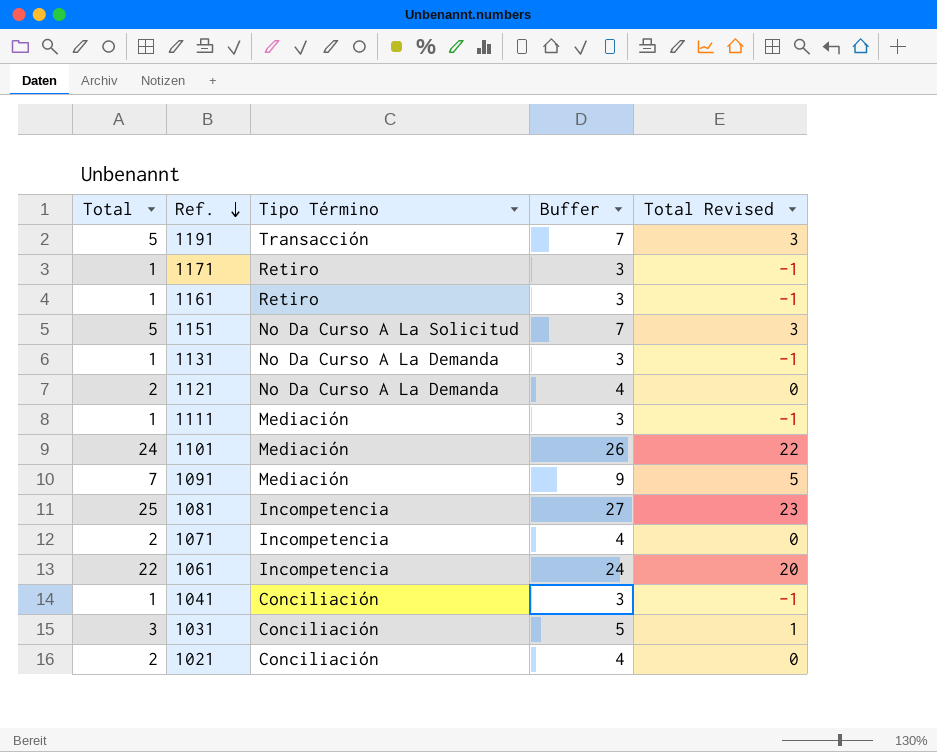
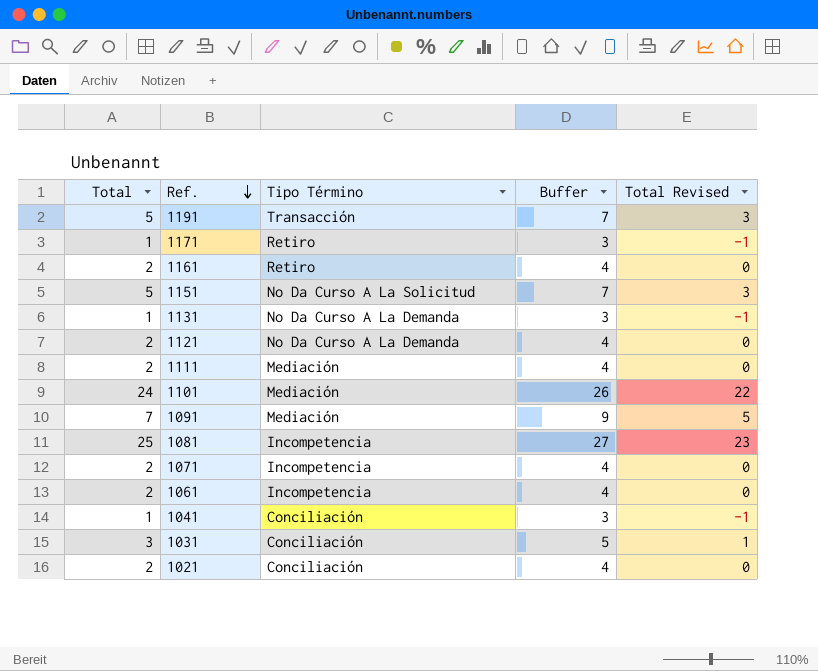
1161 | Total: 1 -> 2
1161 | Buffer: 3 -> 4
1161 | Total Revised: -1 -> 0
1111 | Total: 1 -> 2
1111 | Buffer: 3 -> 4
1111 | Total Revised: -1 -> 0
1061 | Total: 22 -> 2
1061 | Buffer: 24 -> 4
1061 | Total Revised: 20 -> 0

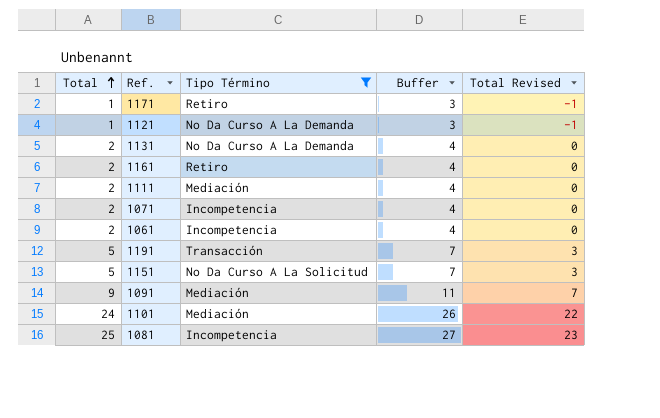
filter: none -> Tipo Término != Conciliación
row order: Ref. descending -> Total ascending
1121 | Total: 2 -> 1
1121 | Buffer: 4 -> 3
1121 | Total Revised: 0 -> -1
1131 | Total: 1 -> 2
1131 | Buffer: 3 -> 4
1131 | Total Revised: -1 -> 0
1091 | Total: 7 -> 9
1091 | Buffer: 9 -> 11
1091 | Total Revised: 5 -> 7

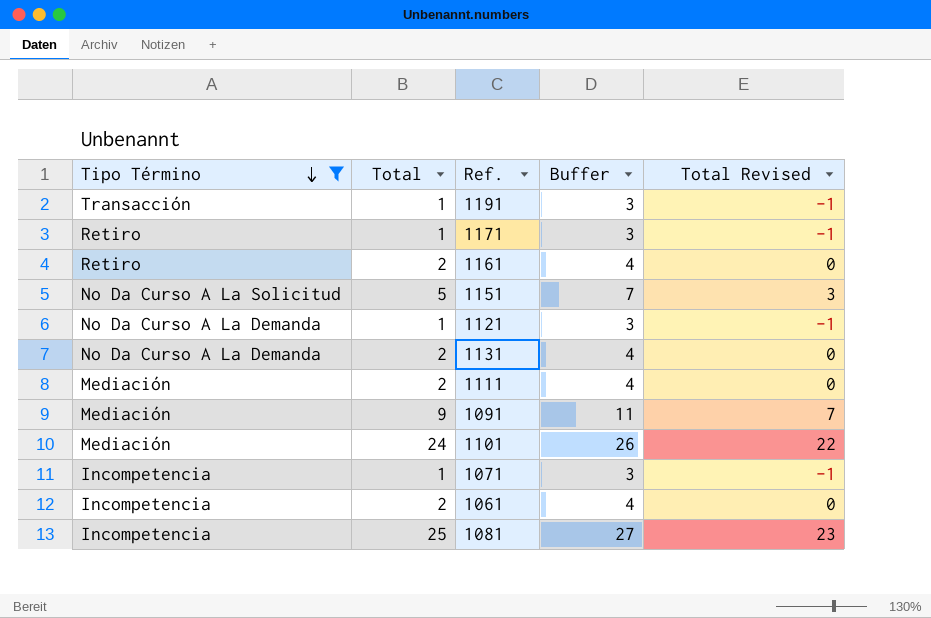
row order: Total ascending -> Tipo Término descending
column Tipo Término | position: 3 -> 1
1191 | Total: 5 -> 1
1191 | Buffer: 7 -> 3
1191 | Total Revised: 3 -> -1
1071 | Total: 2 -> 1
1071 | Buffer: 4 -> 3
1071 | Total Revised: 0 -> -1

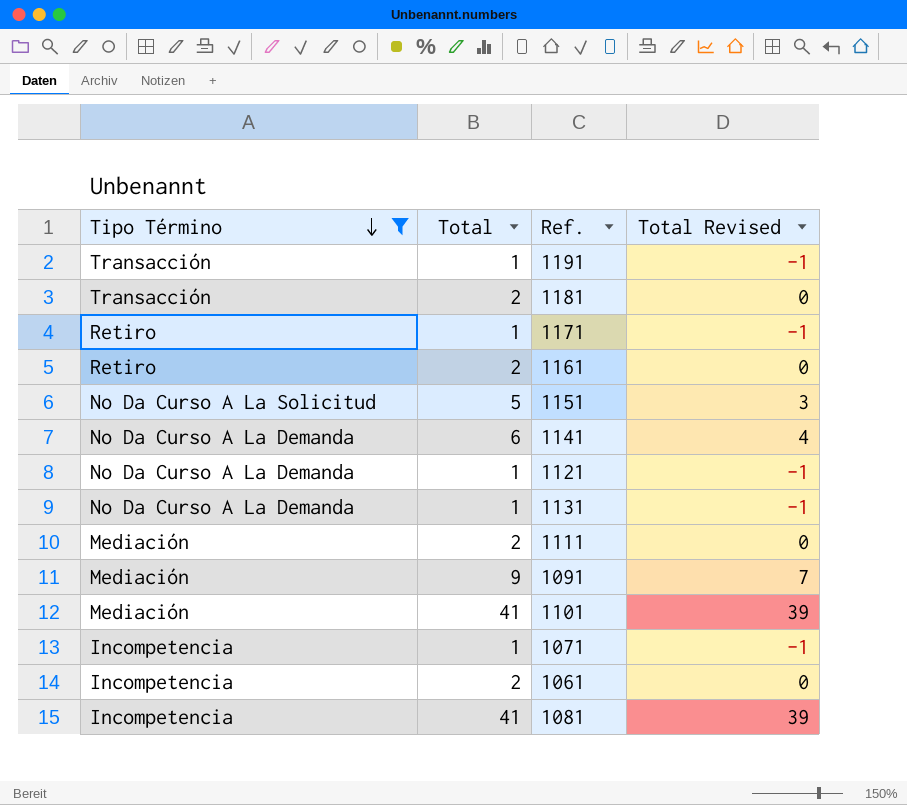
column Buffer | formula: [Total] + 2 -> none
row 1181: none -> Transacción | 2 | 0
row 1141: none -> No Da Curso A La Demanda | 6 | 4
1131 | Total: 2 -> 1
1131 | Total Revised: 0 -> -1
1101 | Total: 24 -> 41
1101 | Total Revised: 22 -> 39
1081 | Total: 25 -> 41
1081 | Total Revised: 23 -> 39

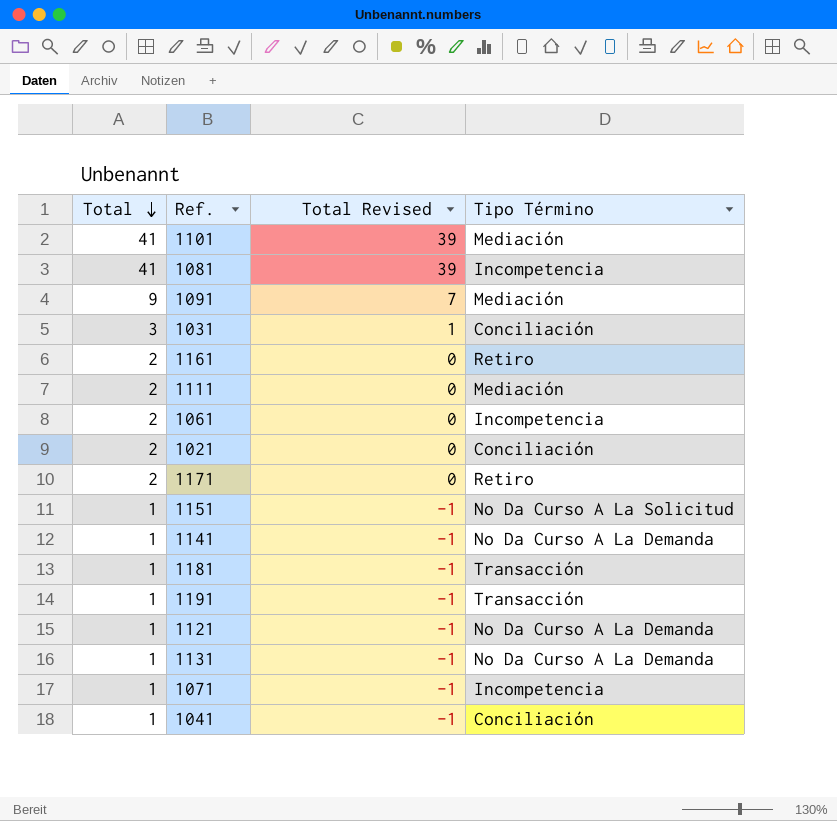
filter: Tipo Término != Conciliación -> none
row order: Tipo Término descending -> Total descending
column Tipo Término | position: 1 -> 4
1171 | Total: 1 -> 2
1171 | Total Revised: -1 -> 0
1151 | Total: 5 -> 1
1151 | Total Revised: 3 -> -1
1141 | Total: 6 -> 1
1141 | Total Revised: 4 -> -1
1181 | Total: 2 -> 1
1181 | Total Revised: 0 -> -1

